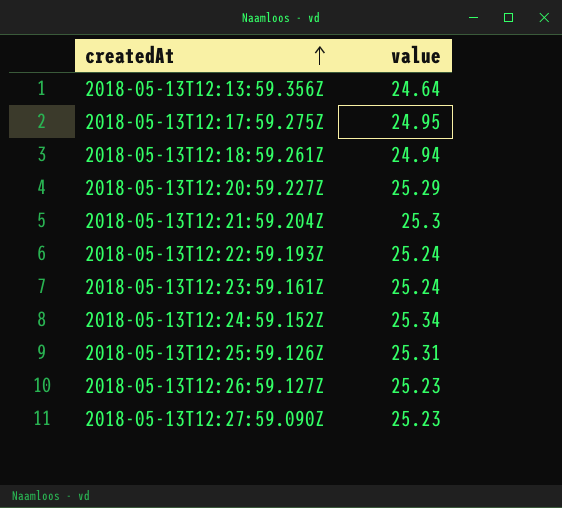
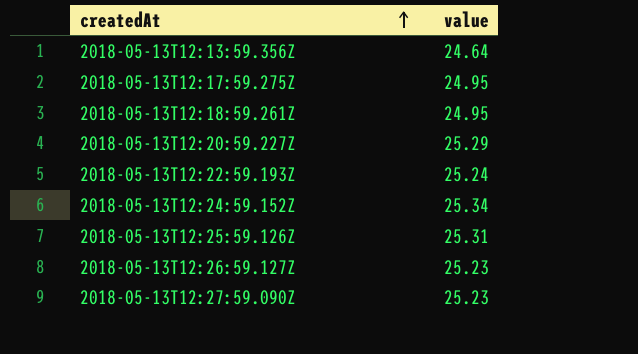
row 2018-05-13T12:21:59.204Z: 25.3 -> none
row 2018-05-13T12:23:59.161Z: 25.24 -> none
2018-05-13T12:18:59.261Z | value: 24.94 -> 24.95

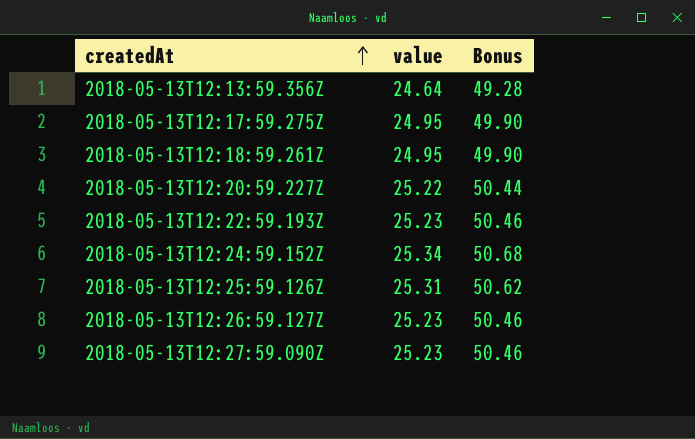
column Bonus | formula: none -> [value] * 2
2018-05-13T12:20:59.227Z | value: 25.29 -> 25.22
2018-05-13T12:22:59.193Z | value: 25.24 -> 25.23

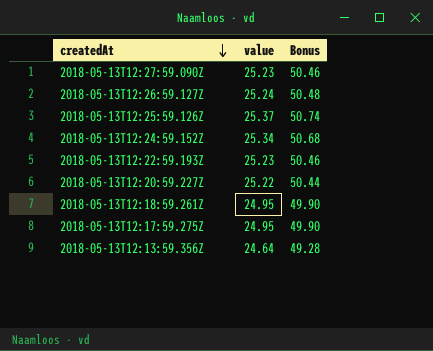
row order: createdAt ascending -> createdAt descending
2018-05-13T12:26:59.127Z | value: 25.23 -> 25.24
2018-05-13T12:26:59.127Z | Bonus: 50.46 -> 50.48
2018-05-13T12:25:59.126Z | value: 25.31 -> 25.37
2018-05-13T12:25:59.126Z | Bonus: 50.62 -> 50.74

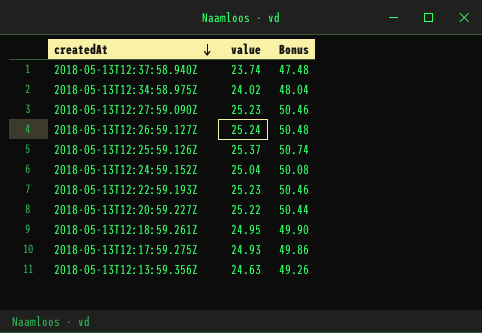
row 2018-05-13T12:37:58.940Z: none -> 23.74 | 47.48
row 2018-05-13T12:34:58.975Z: none -> 24.02 | 48.04
2018-05-13T12:24:59.152Z | value: 25.34 -> 25.04
2018-05-13T12:24:59.152Z | Bonus: 50.68 -> 50.08
2018-05-13T12:17:59.275Z | value: 24.95 -> 24.93
2018-05-13T12:17:59.275Z | Bonus: 49.90 -> 49.86
2018-05-13T12:13:59.356Z | value: 24.64 -> 24.63
2018-05-13T12:13:59.356Z | Bonus: 49.28 -> 49.26

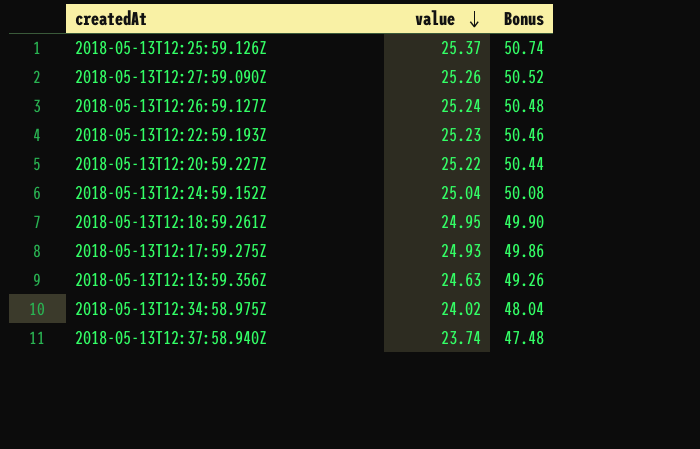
row order: createdAt descending -> value descending
2018-05-13T12:27:59.090Z | value: 25.23 -> 25.26
2018-05-13T12:27:59.090Z | Bonus: 50.46 -> 50.52

